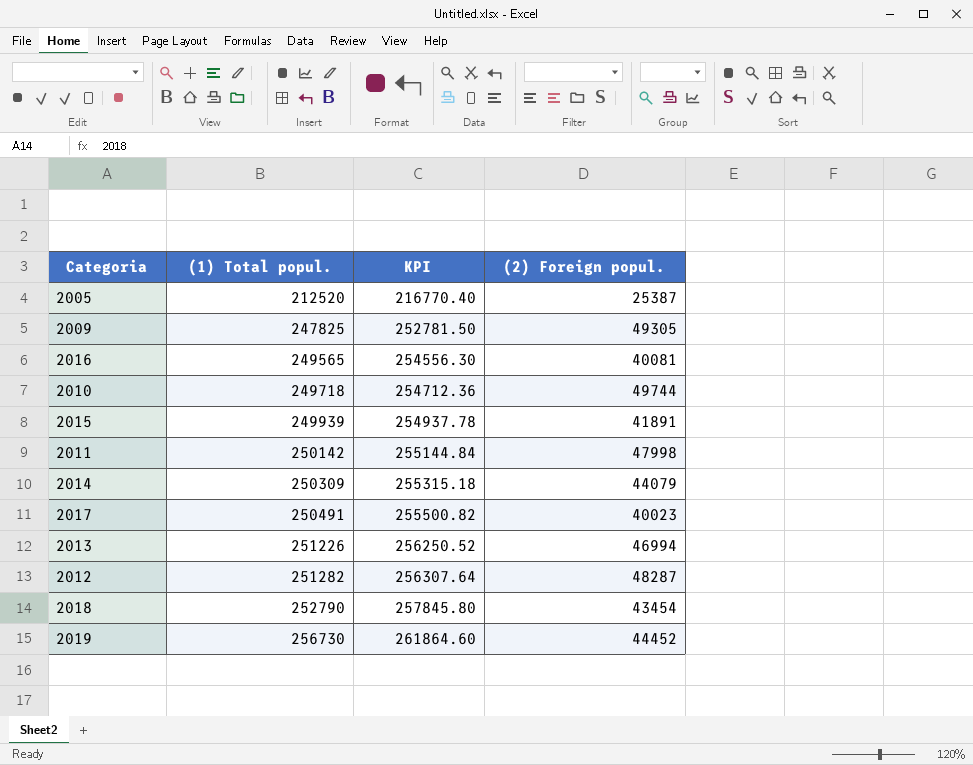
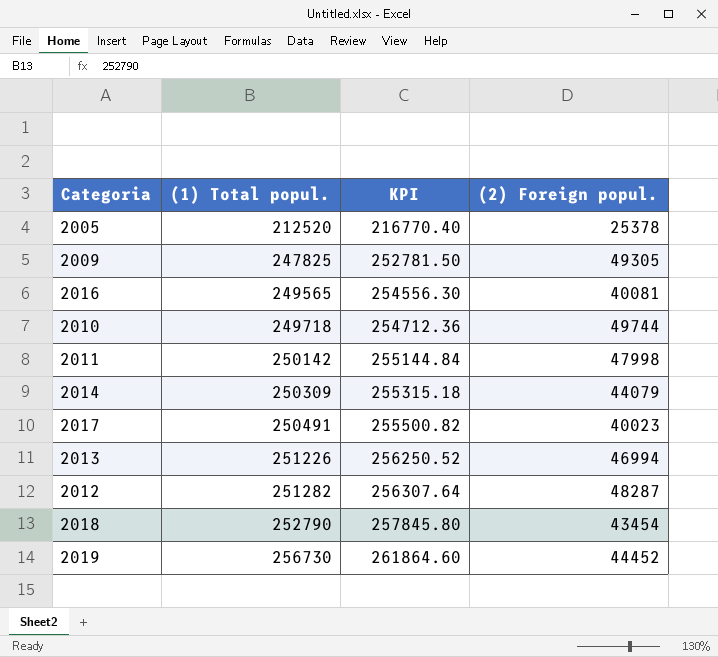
row 2015: 249939 | 254937.78 | 41891 -> none
2005 | (2) Foreign popul.: 25387 -> 25378

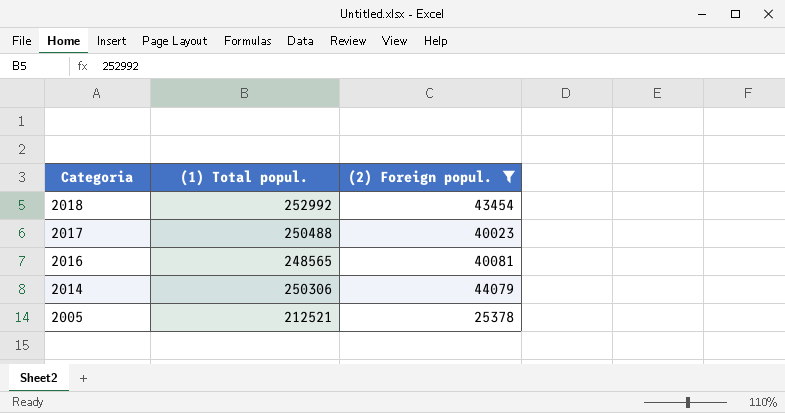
filter: none -> (2) Foreign popul. <= 44079
row order: (1) Total popul. ascending -> Categoria descending
column KPI | formula: [(1) Total popul.] * 1.02 -> none
2018 | (1) Total popul.: 252790 -> 252992
2017 | (1) Total popul.: 250491 -> 250488
2016 | (1) Total popul.: 249565 -> 248565
2014 | (1) Total popul.: 250309 -> 250306
2005 | (1) Total popul.: 212520 -> 212521

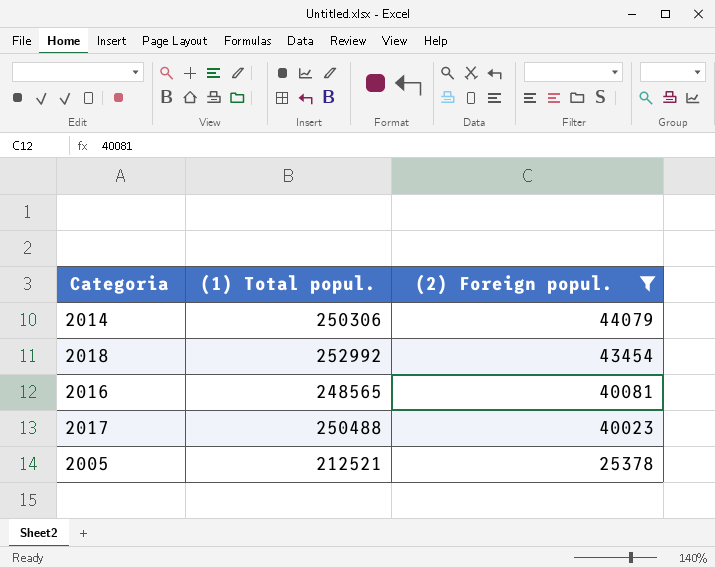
row order: Categoria descending -> (2) Foreign popul. descending

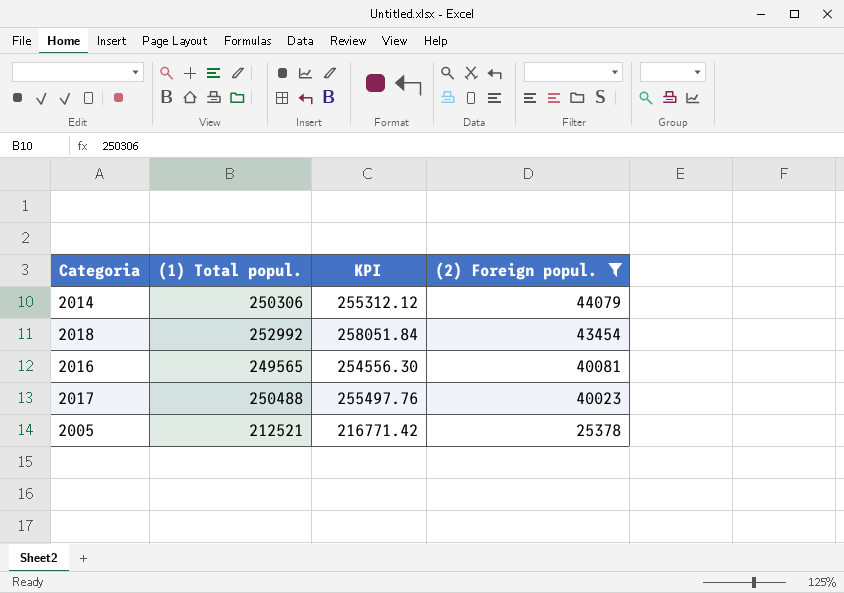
column KPI | formula: none -> [(1) Total popul.] * 1.02
2016 | (1) Total popul.: 248565 -> 249565

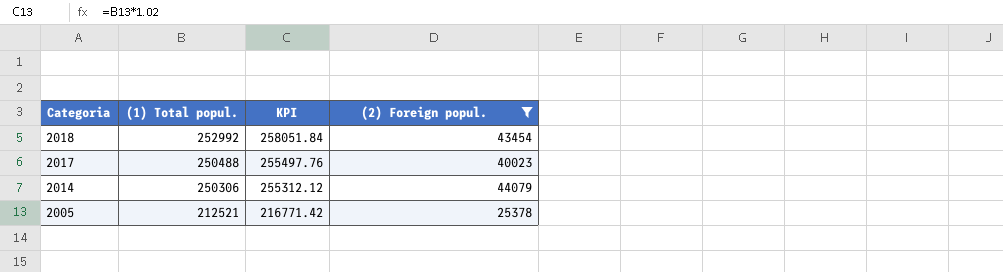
row order: (2) Foreign popul. descending -> Categoria descending
row 2016: 249565 | 254556.30 | 40081 -> none

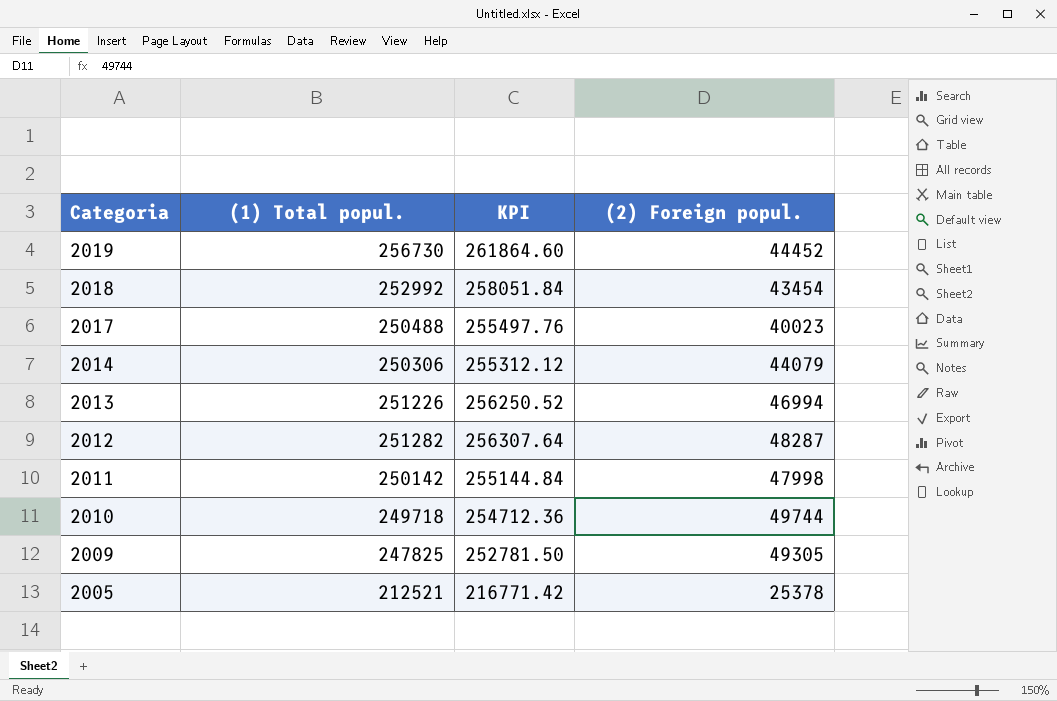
filter: (2) Foreign popul. <= 44079 -> none

